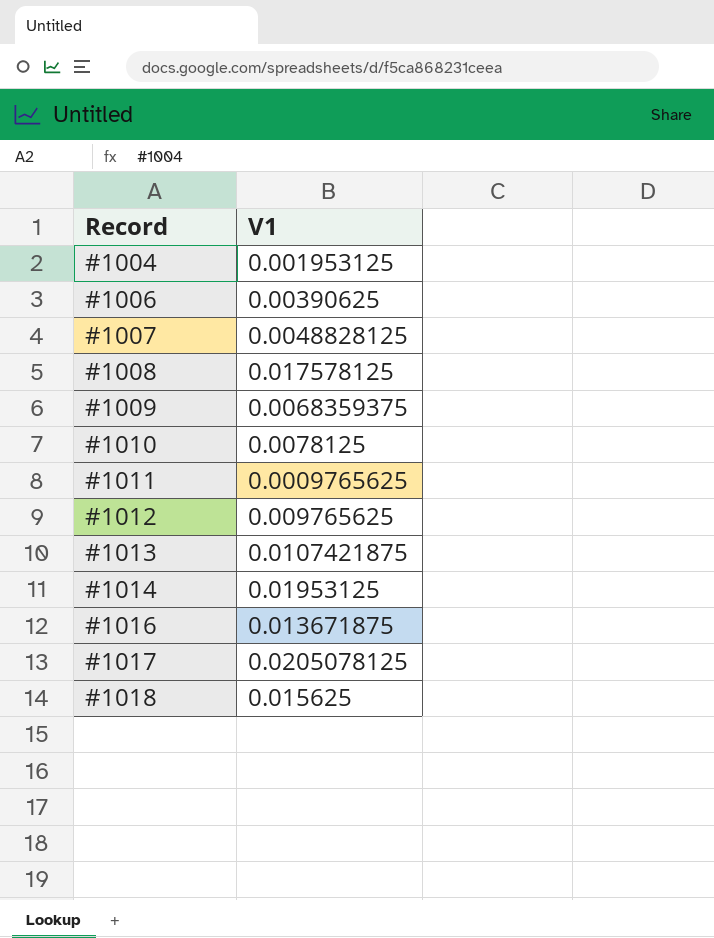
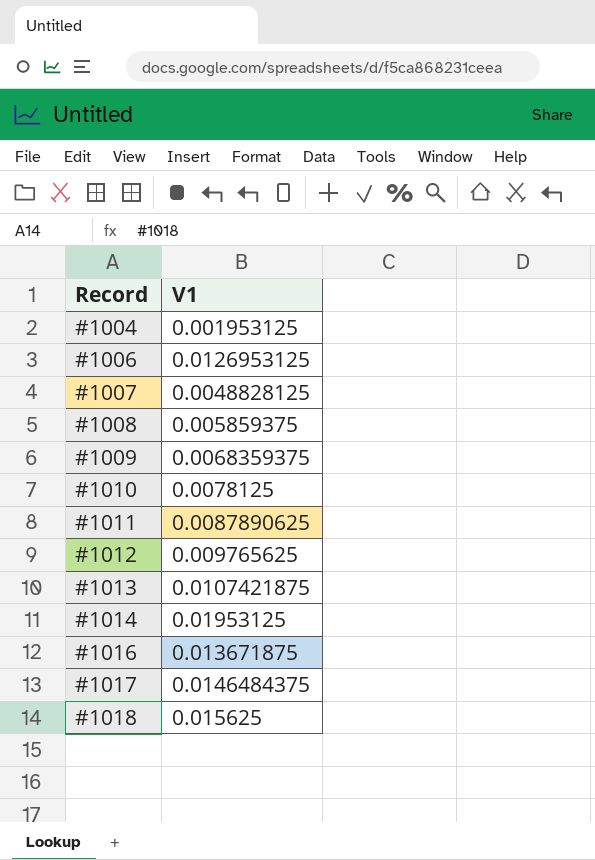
#1006 | V1: 0.00390625 -> 0.0126953125
#1008 | V1: 0.017578125 -> 0.005859375
#1011 | V1: 0.0009765625 -> 0.0087890625
#1017 | V1: 0.0205078125 -> 0.0146484375

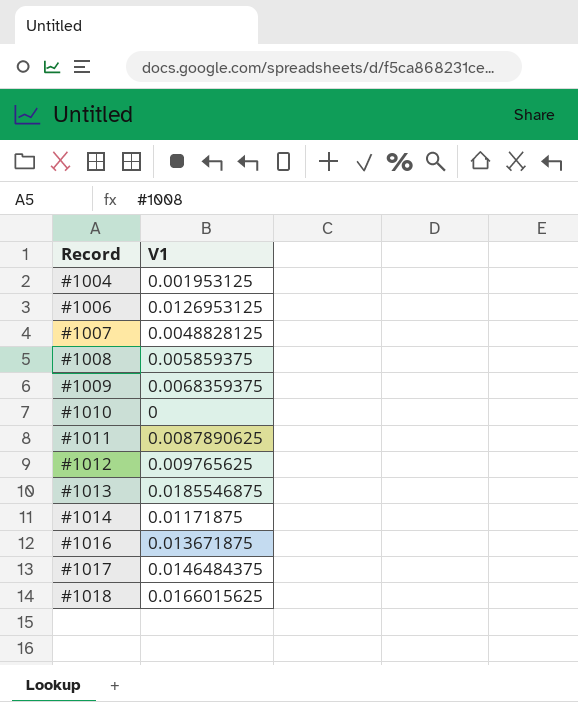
#1010 | V1: 0.0078125 -> 0
#1013 | V1: 0.0107421875 -> 0.0185546875
#1014 | V1: 0.01953125 -> 0.01171875
#1018 | V1: 0.015625 -> 0.0166015625

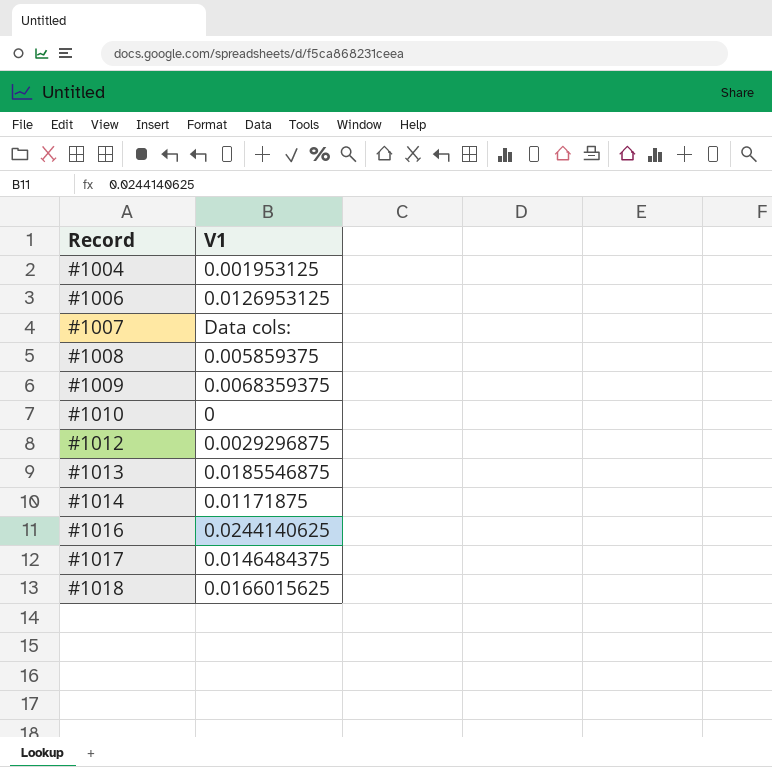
row #1011: 0.0087890625 -> none
#1007 | V1: 0.0048828125 -> Data cols:
#1012 | V1: 0.009765625 -> 0.0029296875
#1016 | V1: 0.013671875 -> 0.0244140625

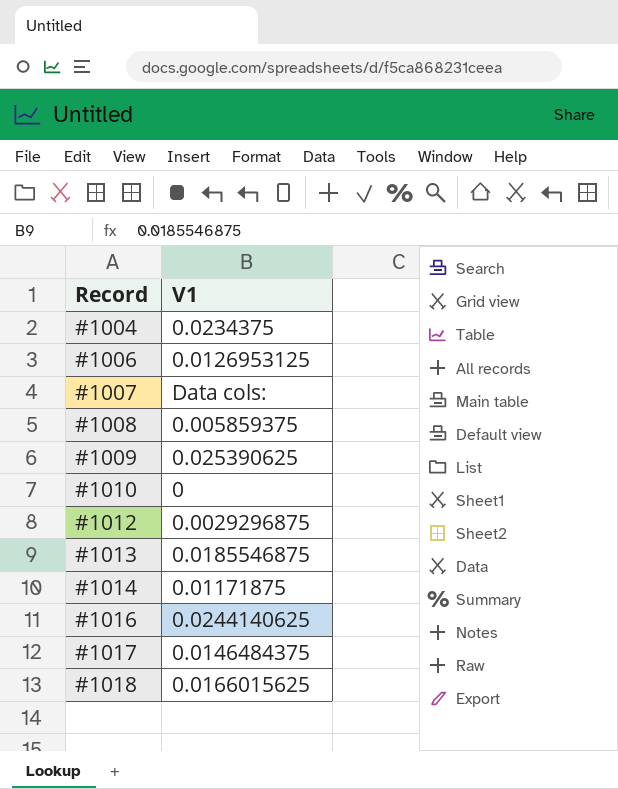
#1004 | V1: 0.001953125 -> 0.0234375
#1009 | V1: 0.0068359375 -> 0.025390625

